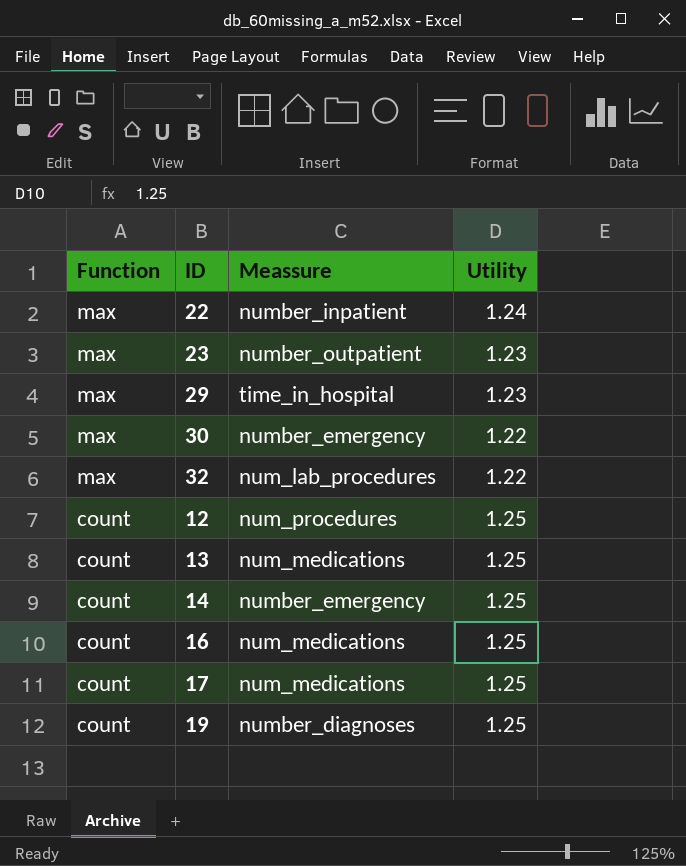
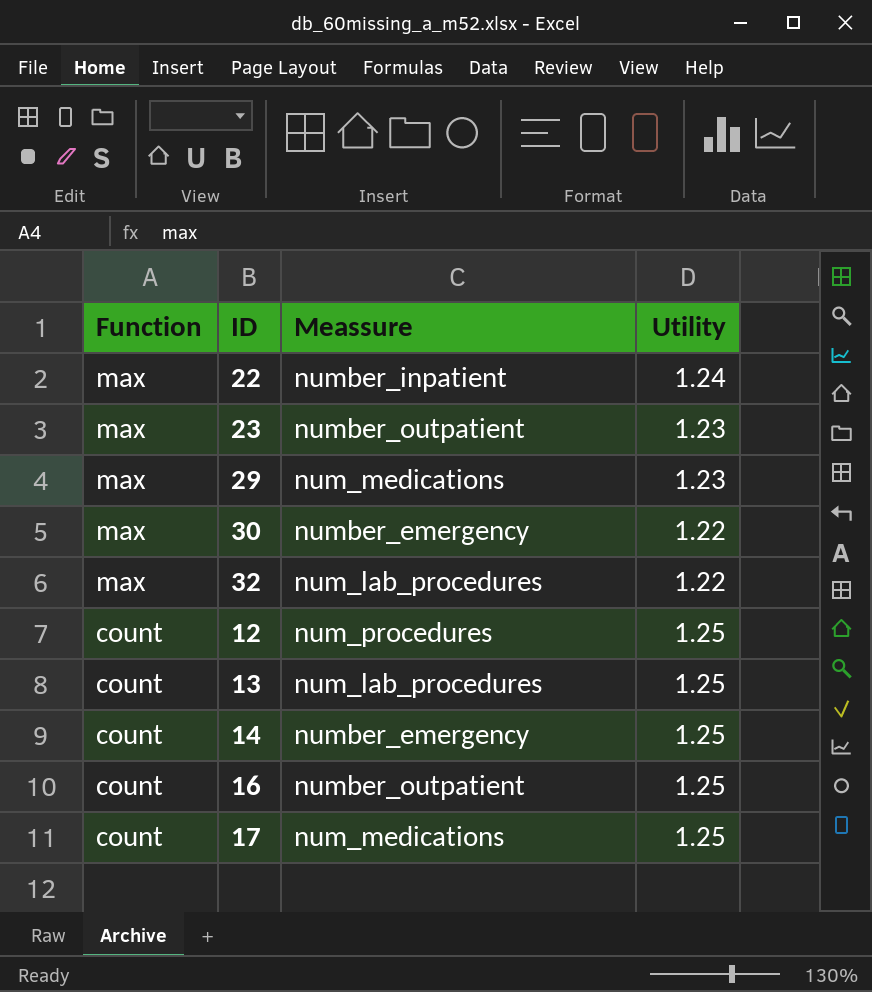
row 19: count | number_diagnoses | 1.25 -> none
29 | Meassure: time_in_hospital -> num_medications
13 | Meassure: num_medications -> num_lab_procedures
16 | Meassure: num_medications -> number_outpatient

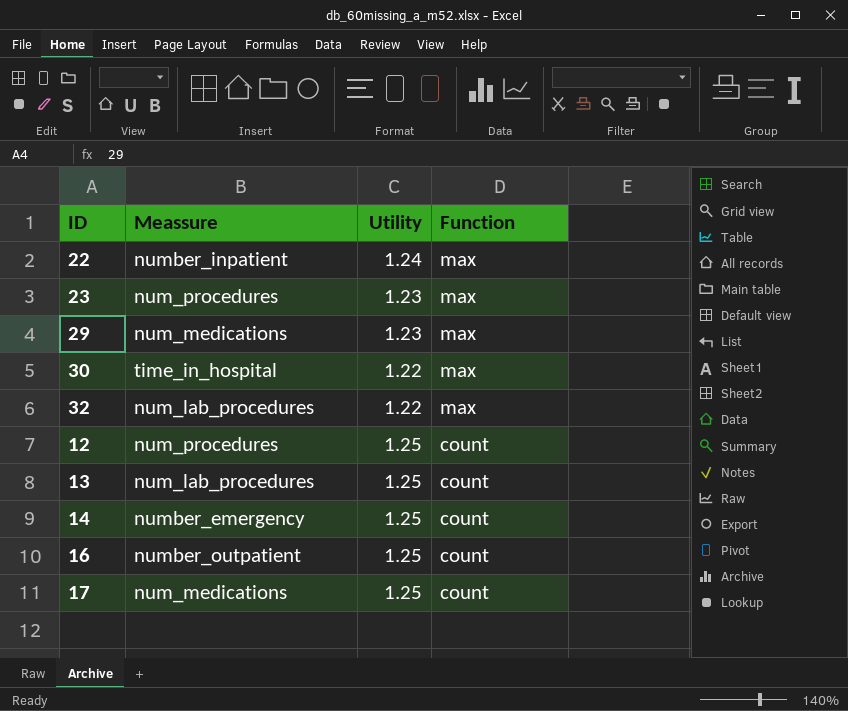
column Function | position: 1 -> 4
23 | Meassure: number_outpatient -> num_procedures
30 | Meassure: number_emergency -> time_in_hospital

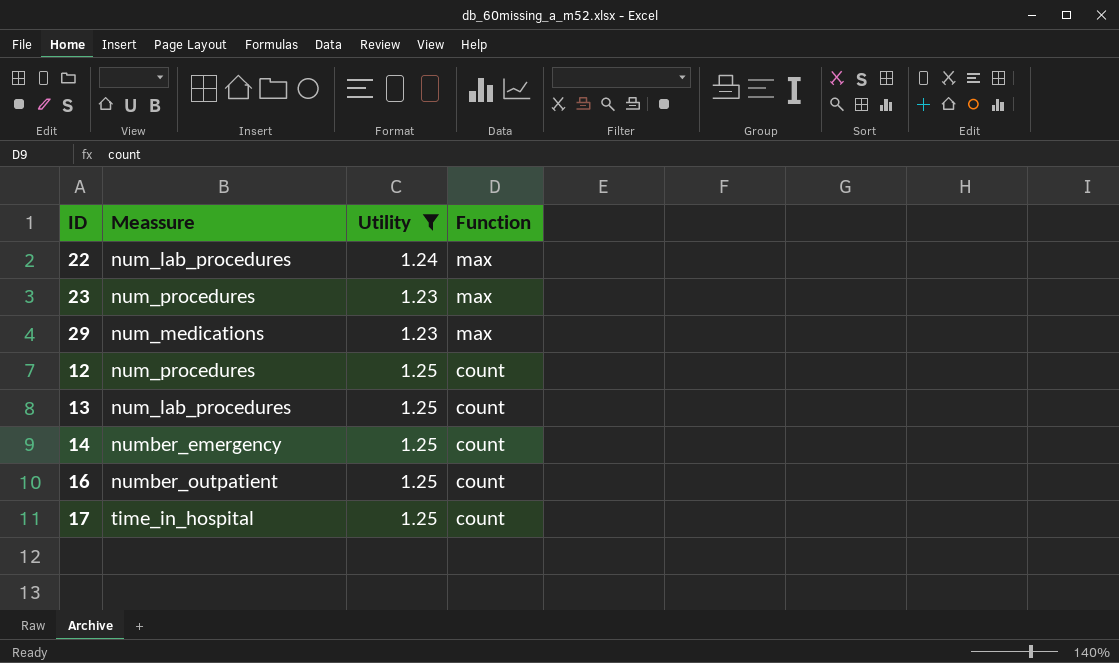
filter: none -> Utility != 1.22
22 | Meassure: number_inpatient -> num_lab_procedures
17 | Meassure: num_medications -> time_in_hospital

